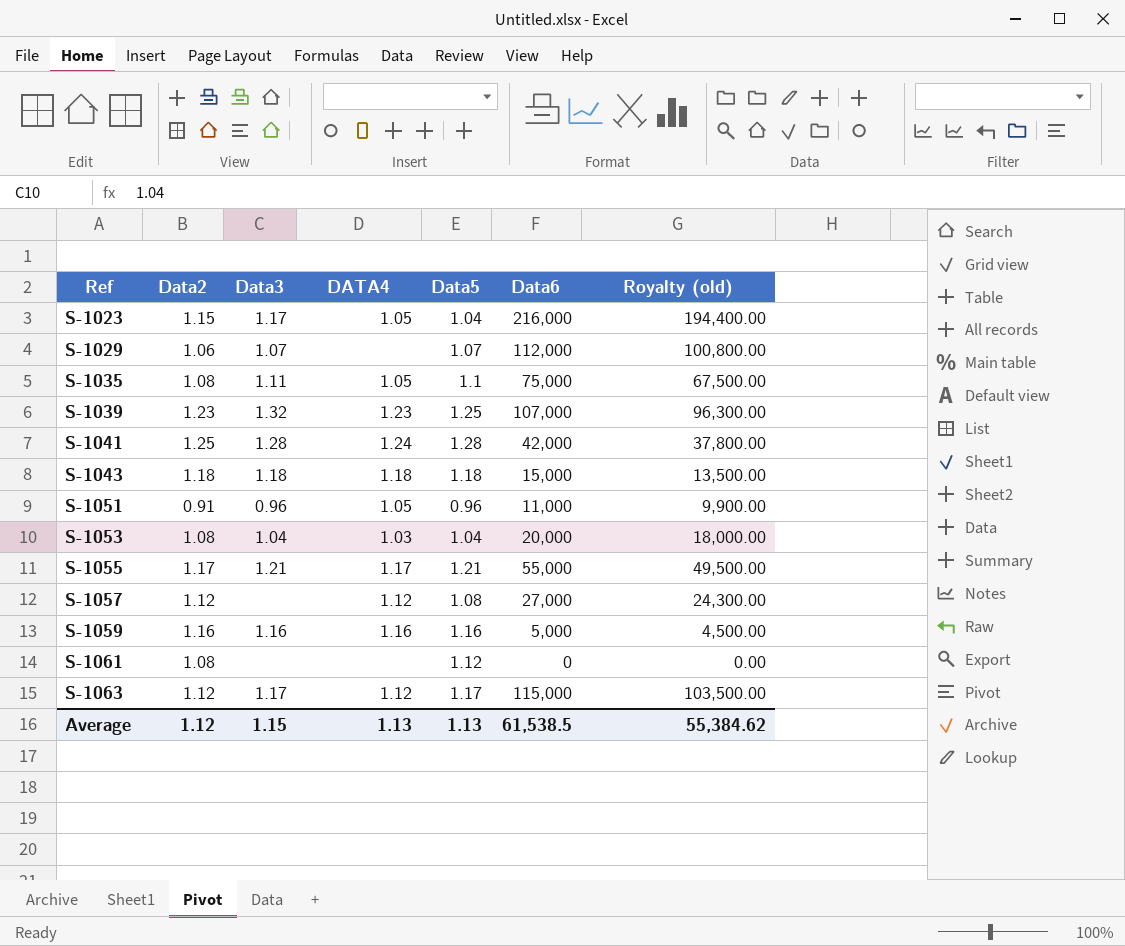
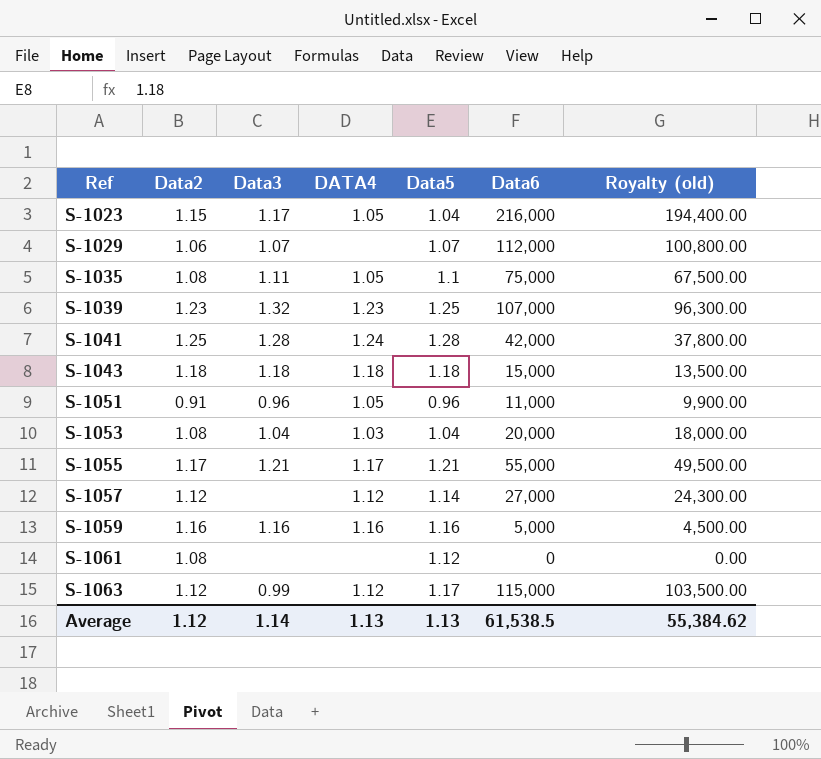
S-1057 | Data5: 1.08 -> 1.14
S-1063 | Data3: 1.17 -> 0.99
Average | Data3: 1.15 -> 1.14

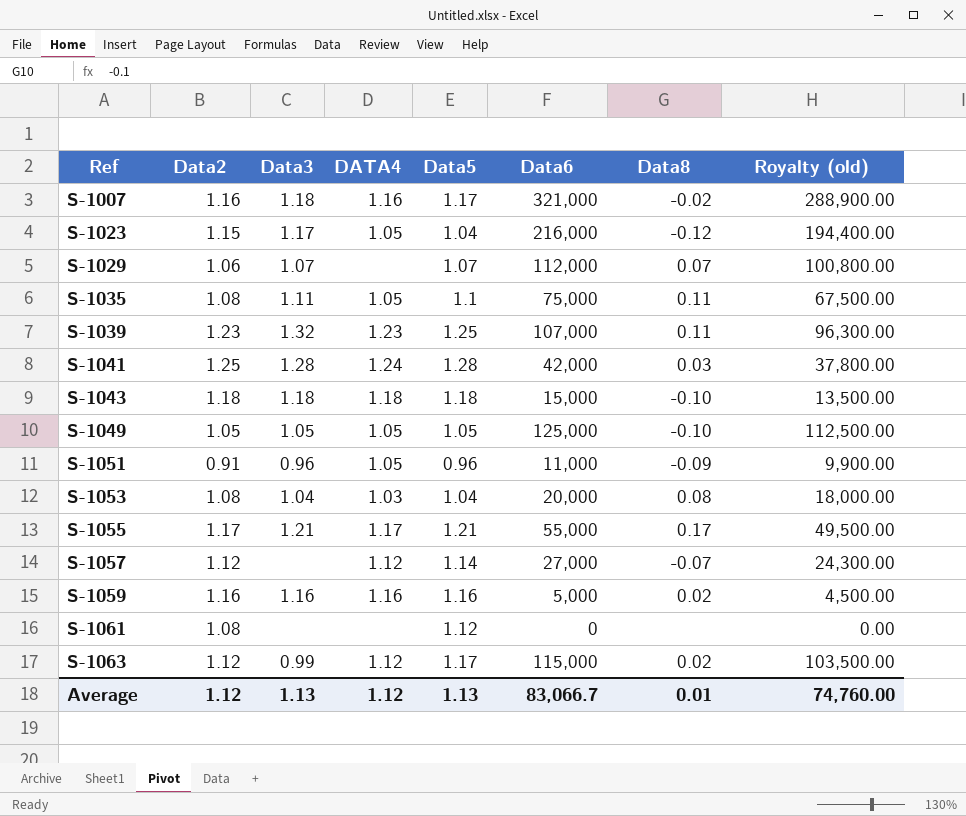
column Data8 | position: none -> 7
row S-1007: none -> 1.16 | 1.18 | 1.16 | 1.17 | 321,000 | -0.02 | 288,900.00
row S-1049: none -> 1.05 | 1.05 | 1.05 | 1.05 | 125,000 | -0.10 | 112,500.00
Average | Data3: 1.14 -> 1.13
Average | DATA4: 1.13 -> 1.12
Average | Data6: 61,538.5 -> 83,066.7
Average | Royalty (old): 55,384.62 -> 74,760.00

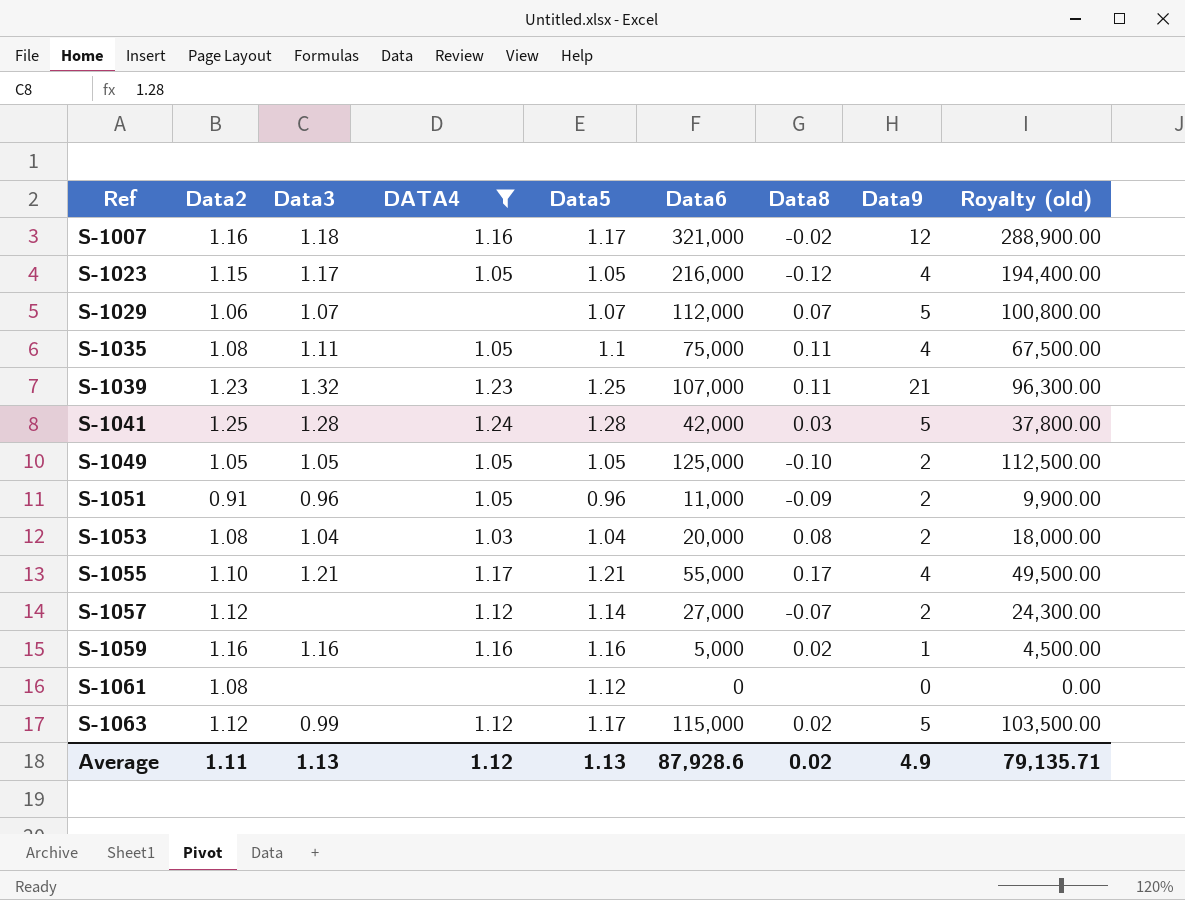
filter: none -> DATA4 != 1.18
column Data9 | position: none -> 8
S-1023 | Data5: 1.04 -> 1.05
S-1055 | Data2: 1.17 -> 1.10
Average | Data2: 1.12 -> 1.11
Average | Data6: 83,066.7 -> 87,928.6
Average | Data8: 0.01 -> 0.02
Average | Royalty (old): 74,760.00 -> 79,135.71

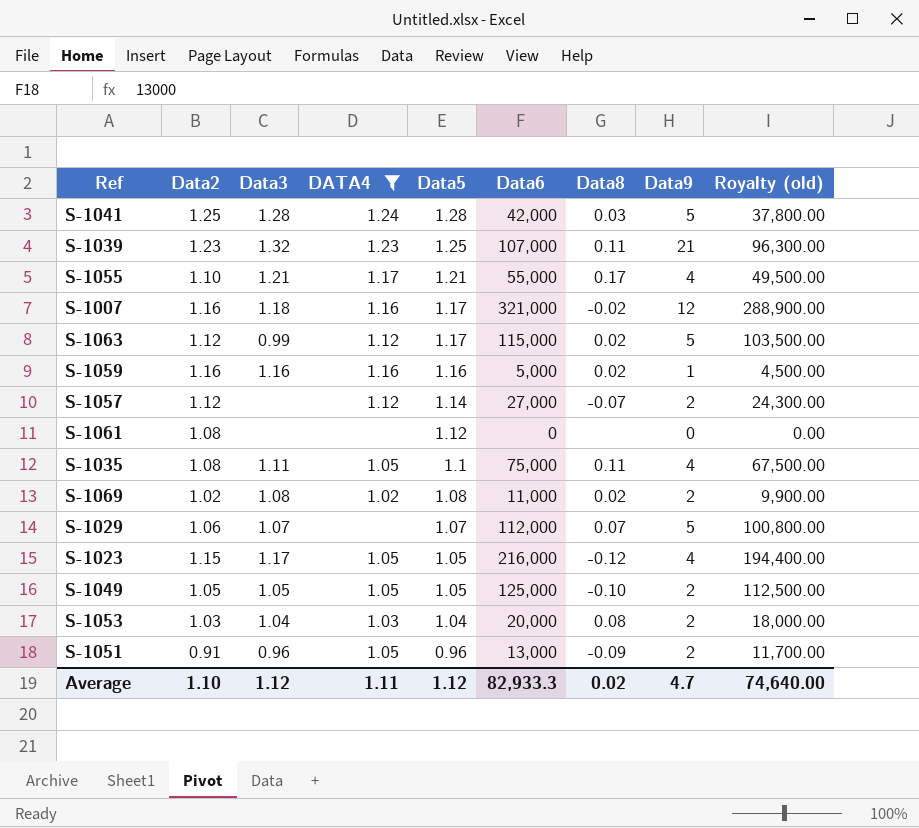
row order: Ref ascending -> Data5 descending
row S-1069: none -> 1.02 | 1.08 | 1.02 | 1.08 | 11,000 | 0.02 | 2 | 9,900.00
S-1053 | Data2: 1.08 -> 1.03
S-1051 | Data6: 11,000 -> 13,000
S-1051 | Royalty (old): 9,900.00 -> 11,700.00
Average | Data2: 1.11 -> 1.10
Average | Data3: 1.13 -> 1.12
Average | DATA4: 1.12 -> 1.11
Average | Data5: 1.13 -> 1.12
Average | Data6: 87,928.6 -> 82,933.3
Average | Data9: 4.9 -> 4.7
Average | Royalty (old): 79,135.71 -> 74,640.00

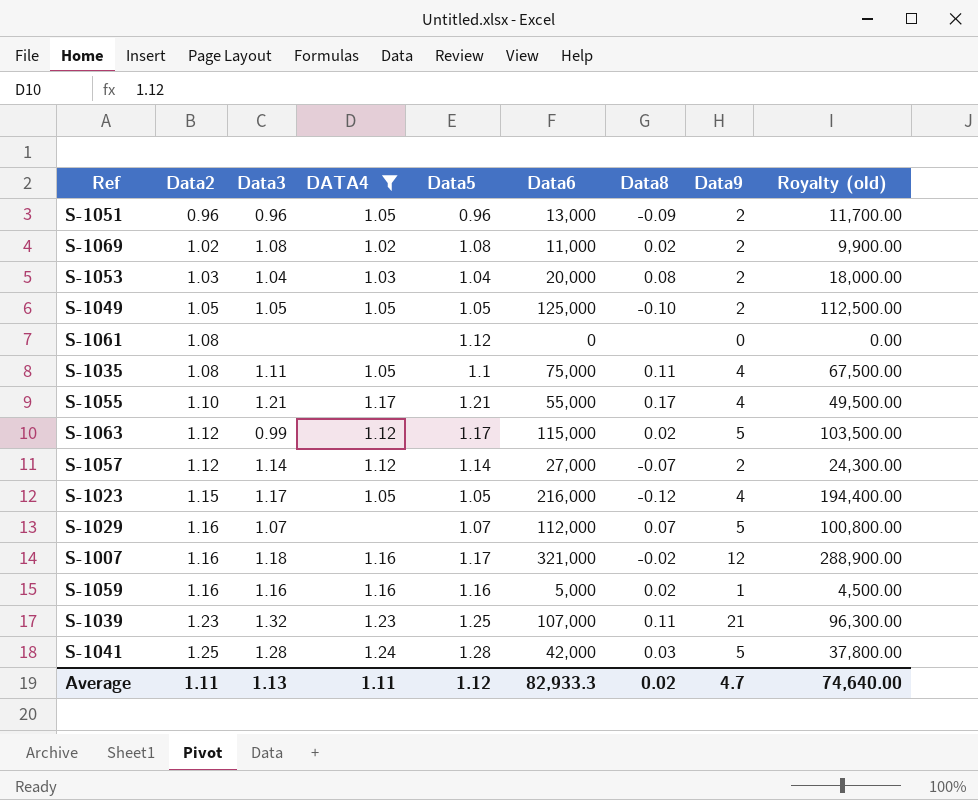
row order: Data5 descending -> Data2 ascending
S-1051 | Data2: 0.91 -> 0.96
S-1057 | Data3: none -> 1.14
S-1029 | Data2: 1.06 -> 1.16
Average | Data2: 1.10 -> 1.11
Average | Data3: 1.12 -> 1.13

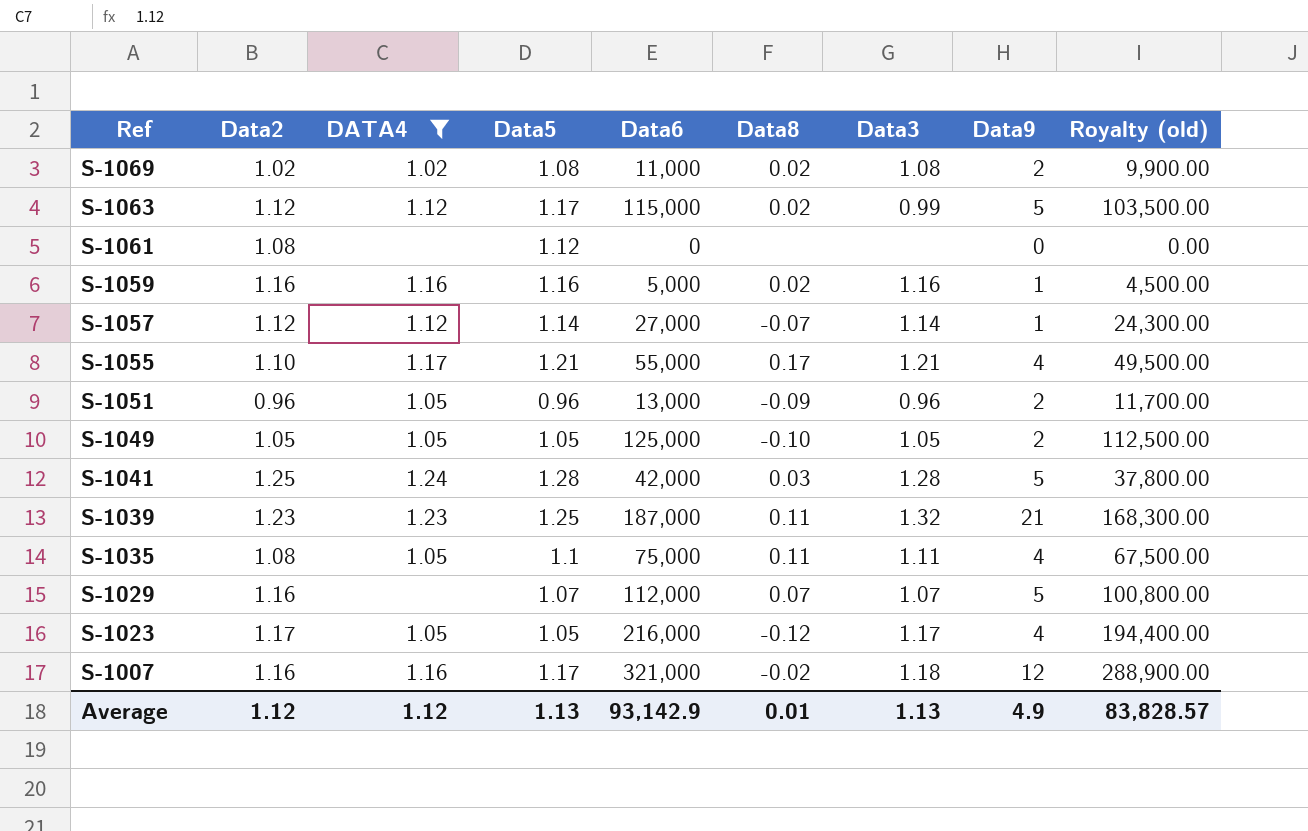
row order: Data2 ascending -> Ref descending
column Data3 | position: 3 -> 7
row S-1053: 1.03 | 1.04 | 1.03 | 1.04 | 20,000 | 0.08 | 2 | 18,000.00 -> none
S-1057 | Data9: 2 -> 1
S-1039 | Data6: 107,000 -> 187,000
S-1039 | Royalty (old): 96,300.00 -> 168,300.00
S-1023 | Data2: 1.15 -> 1.17
Average | Data2: 1.11 -> 1.12
Average | DATA4: 1.11 -> 1.12
Average | Data5: 1.12 -> 1.13
Average | Data6: 82,933.3 -> 93,142.9
Average | Data8: 0.02 -> 0.01
Average | Data9: 4.7 -> 4.9
Average | Royalty (old): 74,640.00 -> 83,828.57

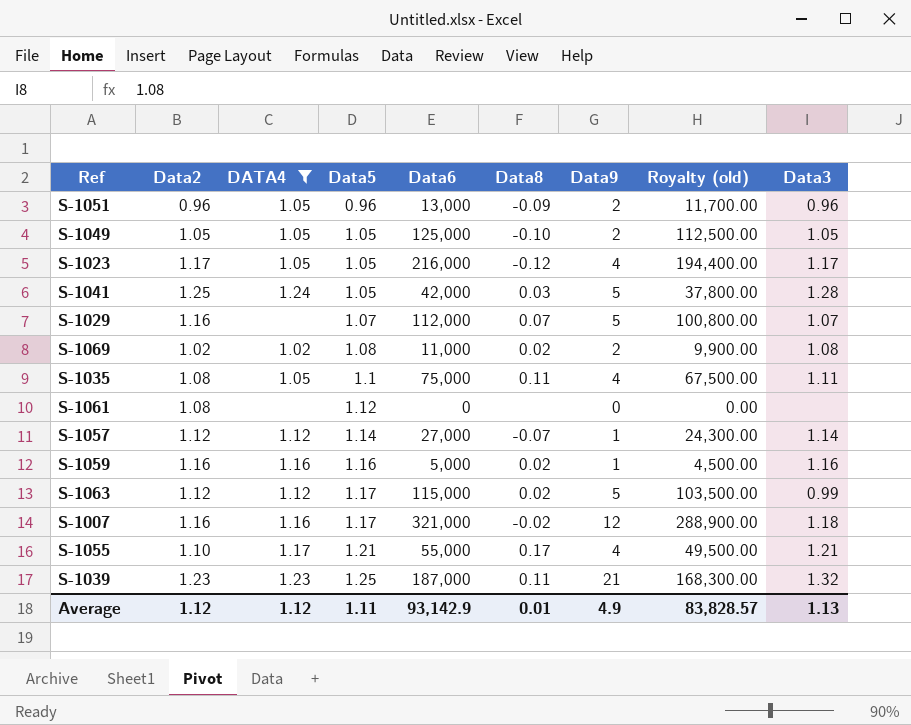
row order: Ref descending -> Data5 ascending
column Data3 | position: 7 -> 9
S-1041 | Data5: 1.28 -> 1.05
Average | Data5: 1.13 -> 1.11

